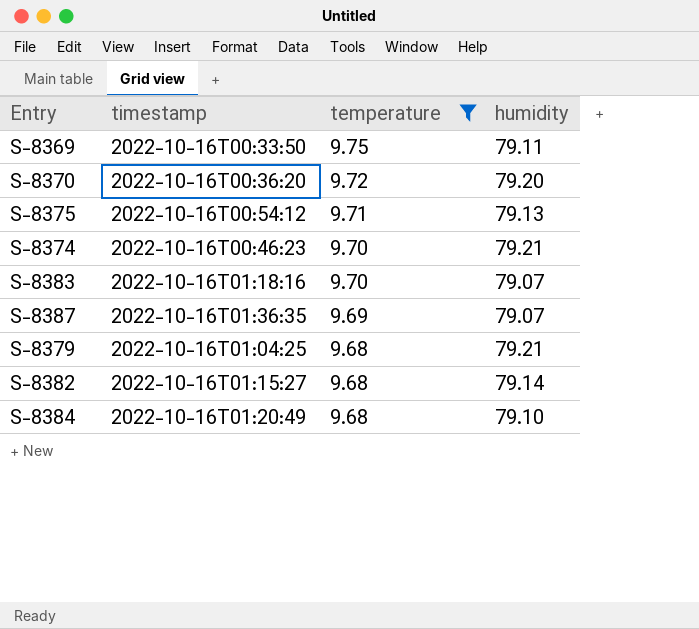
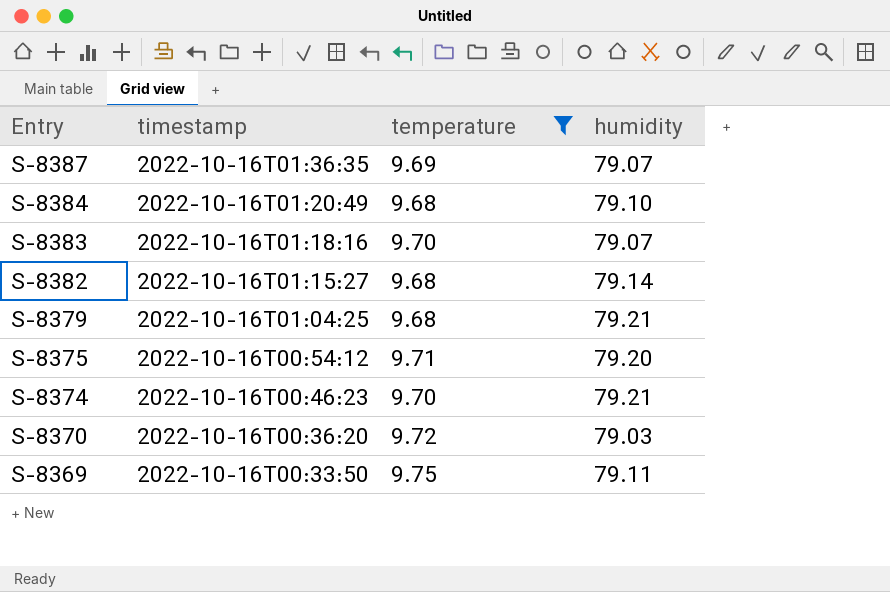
row order: temperature descending -> Entry descending
S-8375 | humidity: 79.13 -> 79.20
S-8370 | humidity: 79.20 -> 79.03

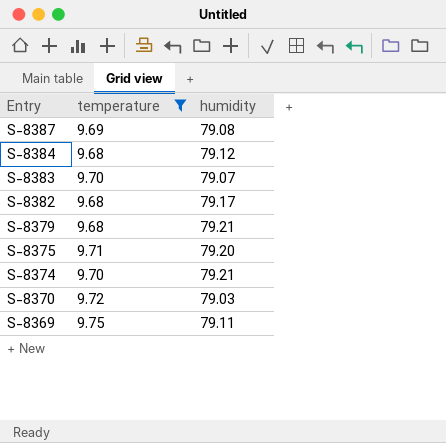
column timestamp | position: 2 -> none
S-8387 | humidity: 79.07 -> 79.08
S-8384 | humidity: 79.10 -> 79.12
S-8382 | humidity: 79.14 -> 79.17

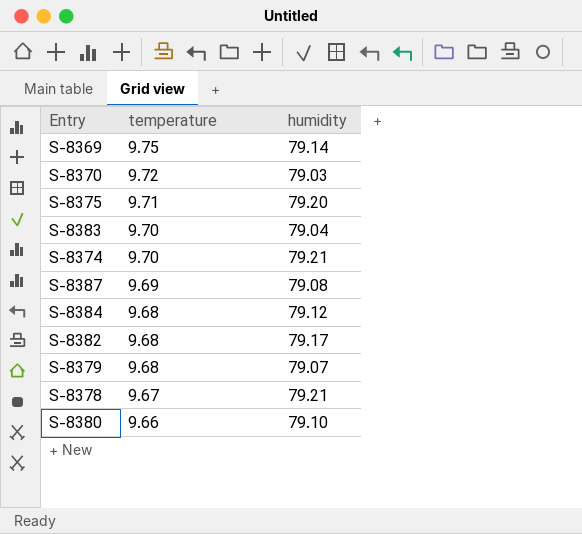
filter: temperature >= 9.68 -> none
row order: Entry descending -> temperature descending
S-8369 | humidity: 79.11 -> 79.14
S-8383 | humidity: 79.07 -> 79.04
S-8379 | humidity: 79.21 -> 79.07

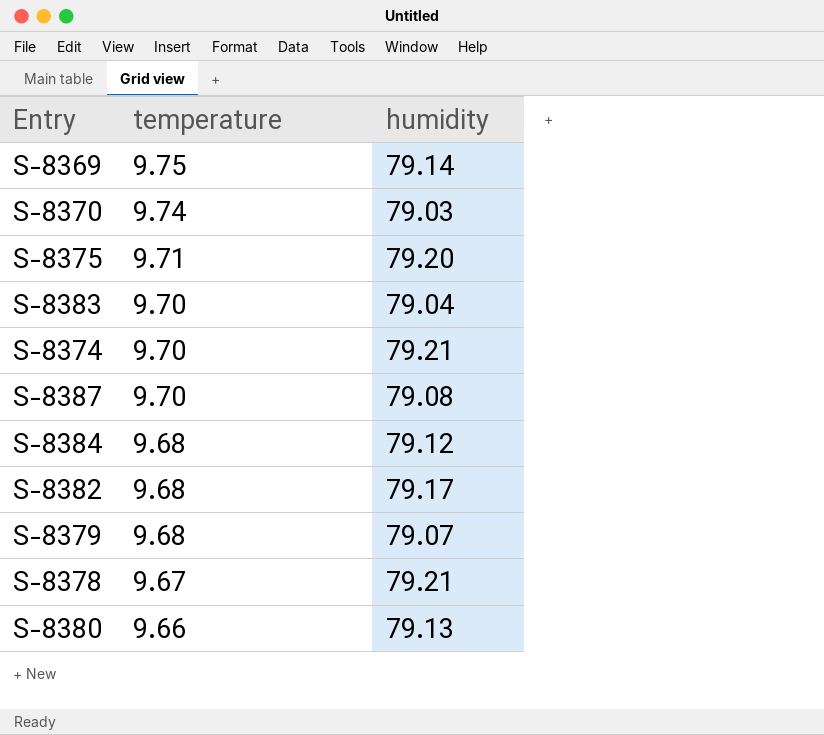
S-8370 | temperature: 9.72 -> 9.74
S-8387 | temperature: 9.69 -> 9.70
S-8380 | humidity: 79.10 -> 79.13

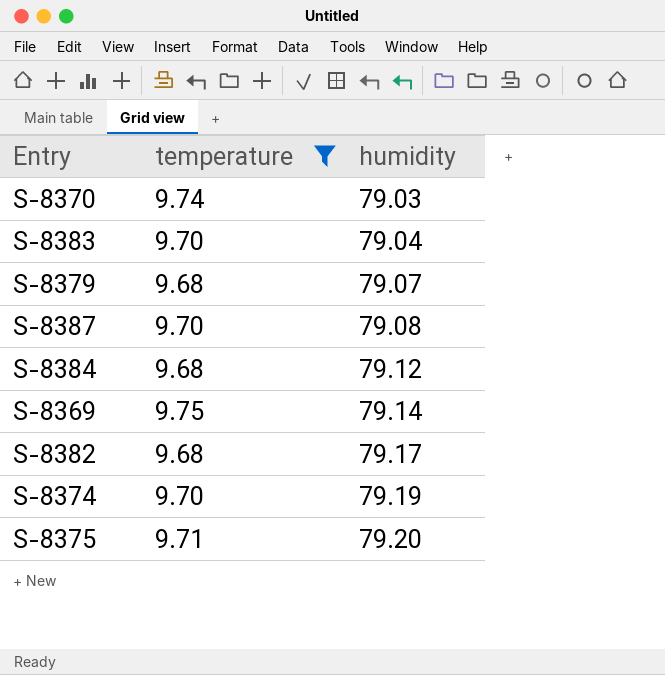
filter: none -> temperature >= 9.68
row order: temperature descending -> humidity ascending
S-8374 | humidity: 79.21 -> 79.19

